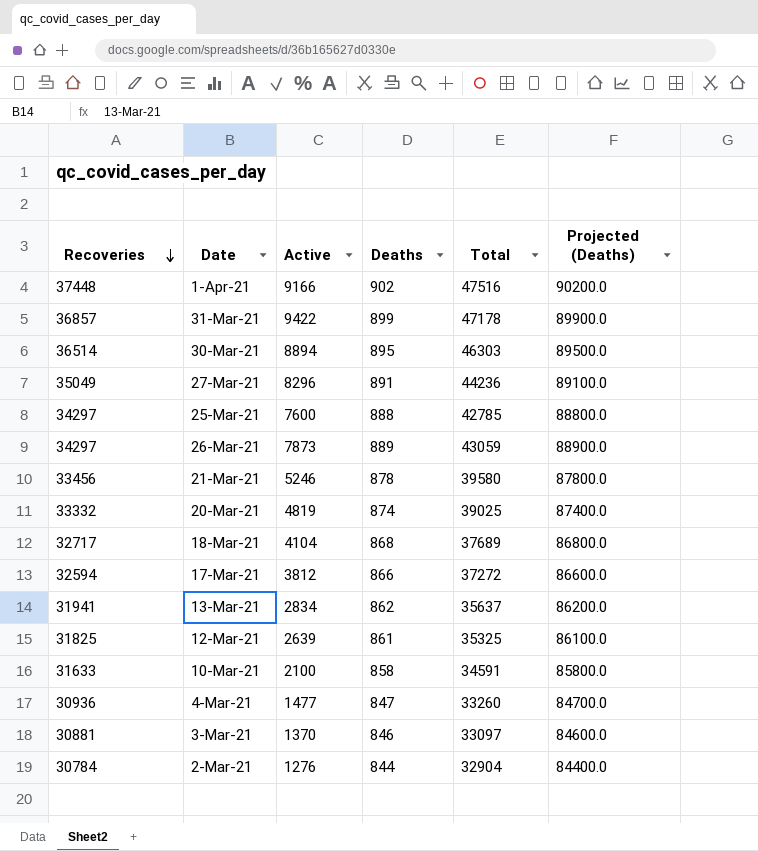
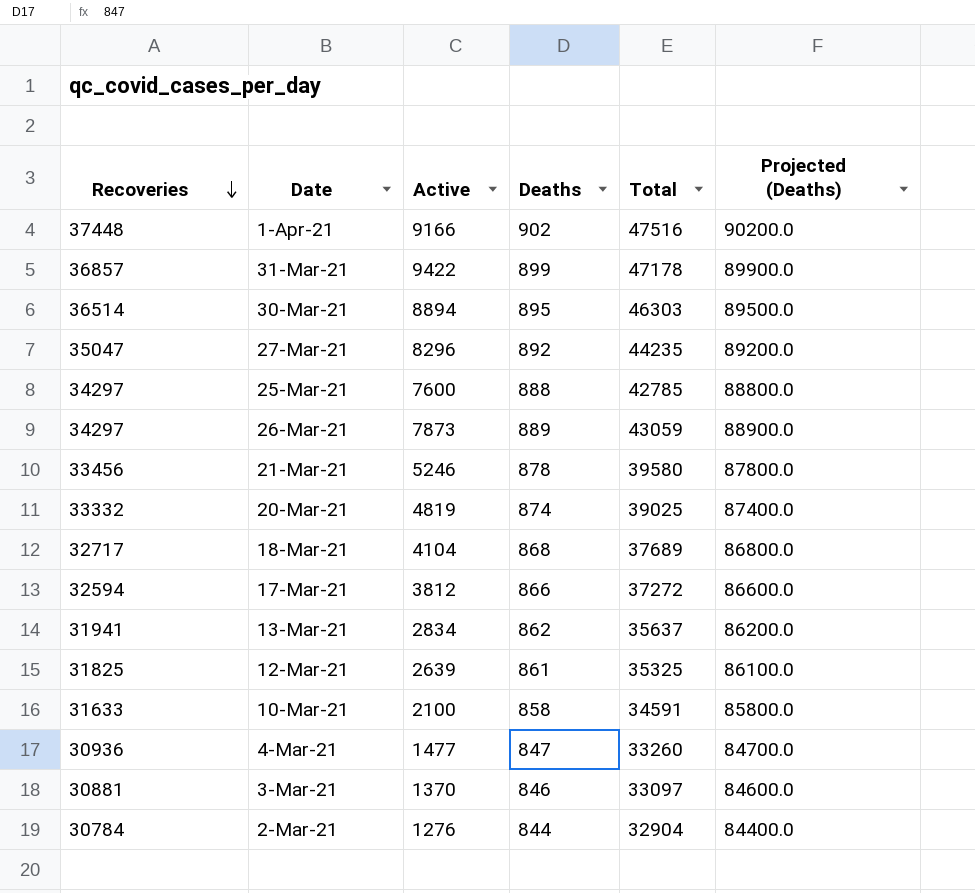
27-Mar-21 | Recoveries: 35049 -> 35047
27-Mar-21 | Deaths: 891 -> 892
27-Mar-21 | Total: 44236 -> 44235
27-Mar-21 | Projected (Deaths): 89100.0 -> 89200.0

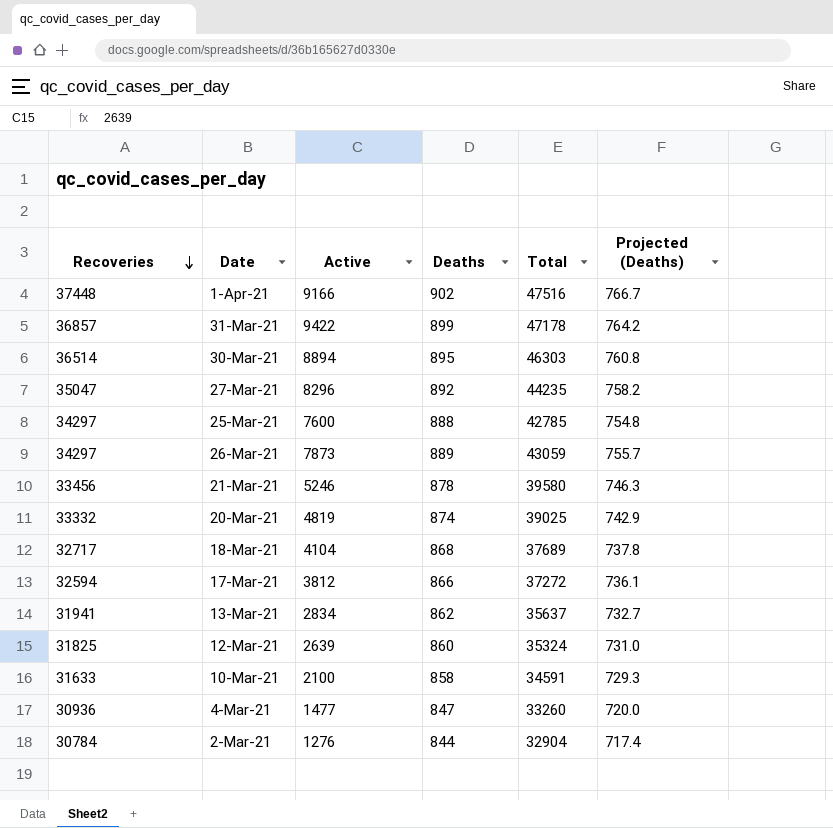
column Projected (Deaths) | formula: [Deaths] * 100 -> [Deaths] * 0.85
row 3-Mar-21: 30881 | 1370 | 846 | 33097 | 84600.0 -> none
12-Mar-21 | Deaths: 861 -> 860
12-Mar-21 | Total: 35325 -> 35324

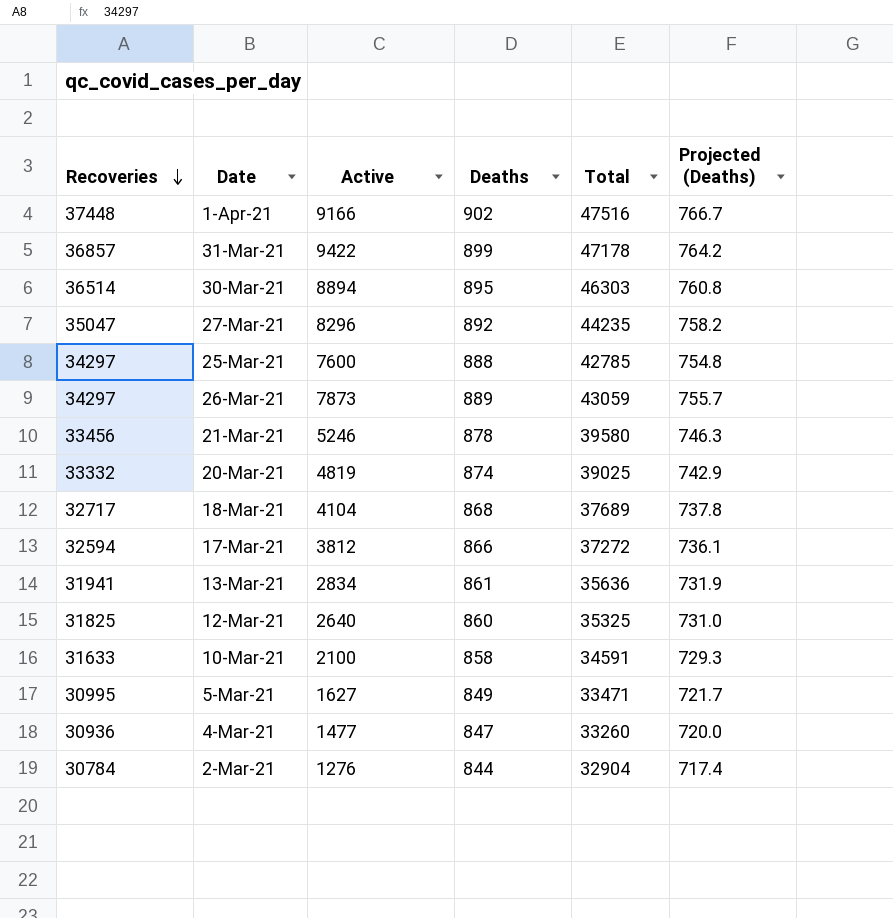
13-Mar-21 | Deaths: 862 -> 861
13-Mar-21 | Total: 35637 -> 35636
13-Mar-21 | Projected (Deaths): 732.7 -> 731.9
12-Mar-21 | Active: 2639 -> 2640
12-Mar-21 | Total: 35324 -> 35325
row 5-Mar-21: none -> 30995 | 1627 | 849 | 33471 | 721.7

